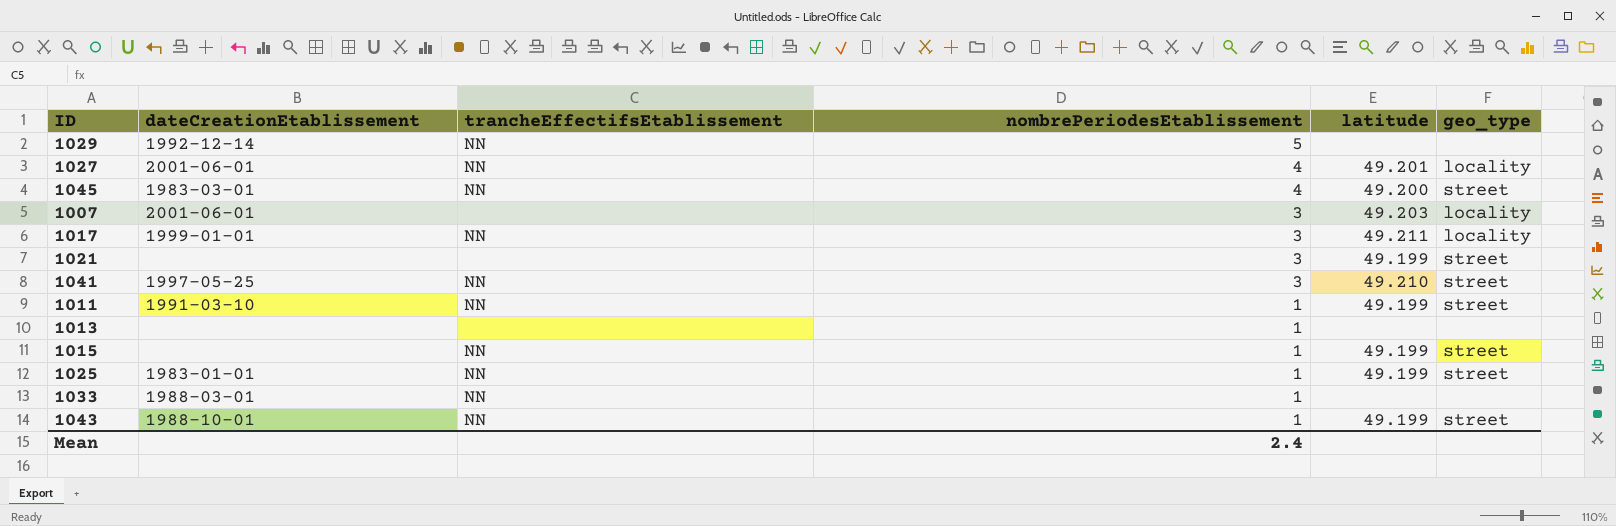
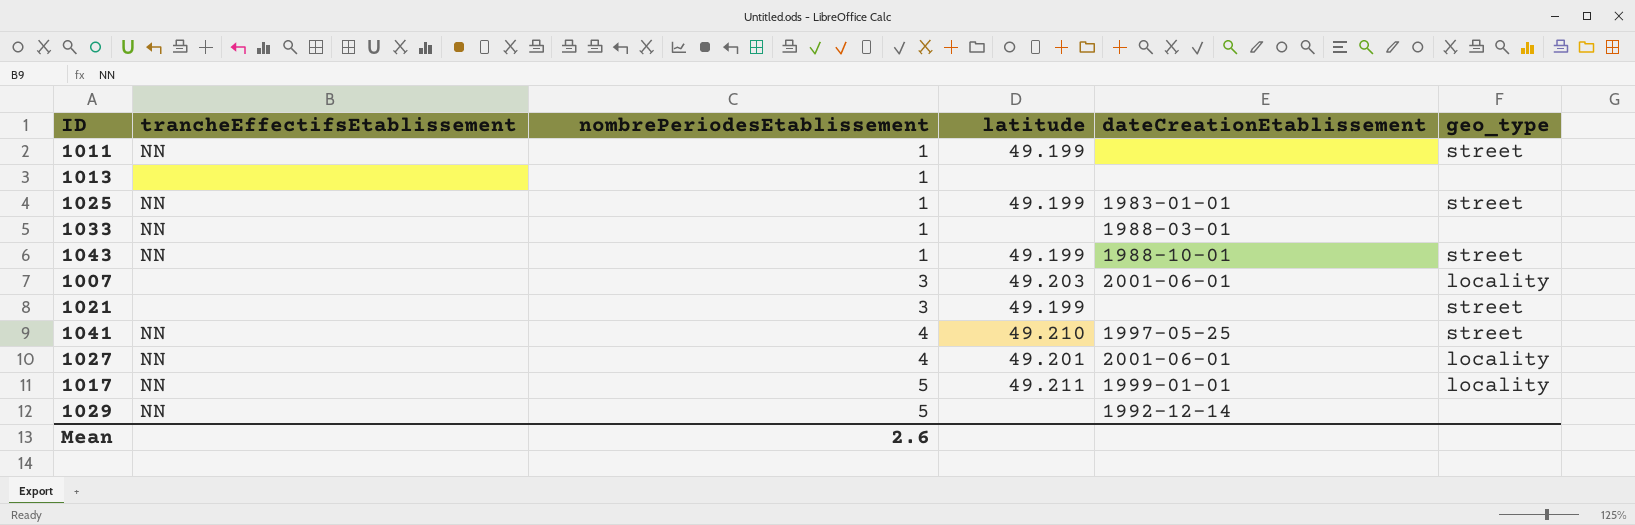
row order: nombrePeriodesEtablissement descending -> nombrePeriodesEtablissement ascending
column dateCreationEtablissement | position: 2 -> 5
row 1045: 1983-03-01 | NN | 4 | 49.200 | street -> none
row 1015: none | NN | 1 | 49.199 | street -> none
1011 | dateCreationEtablissement: 1991-03-10 -> none
1041 | nombrePeriodesEtablissement: 3 -> 4
1017 | nombrePeriodesEtablissement: 3 -> 5
Mean | nombrePeriodesEtablissement: 2.4 -> 2.6

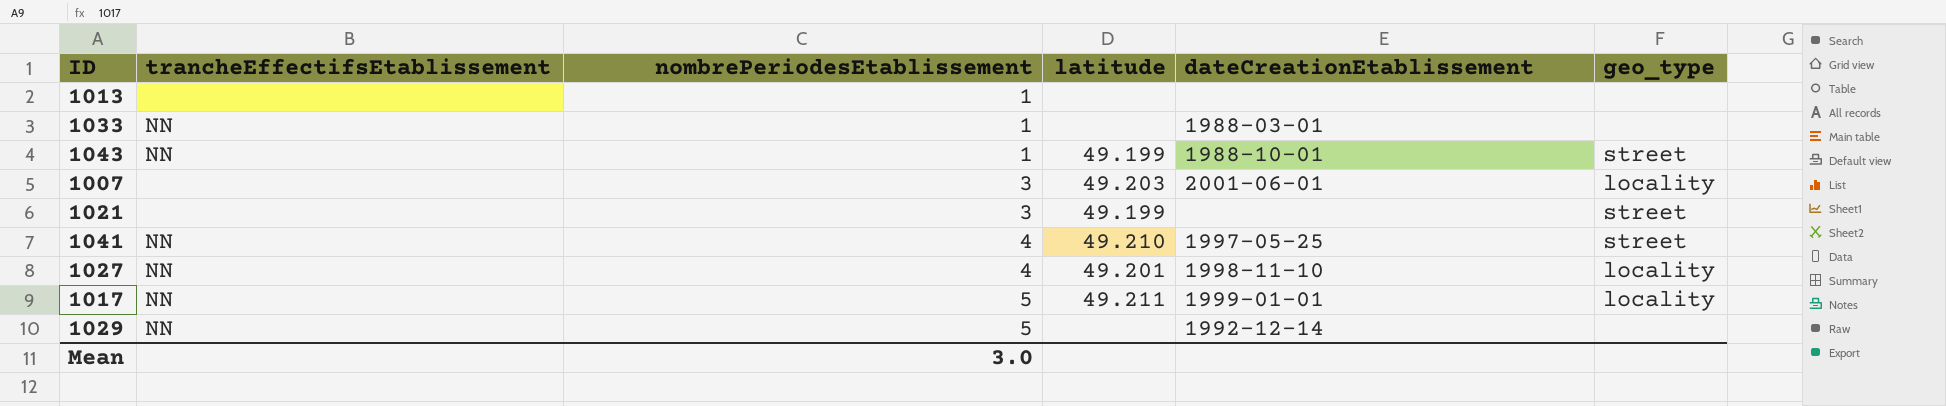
row 1011: NN | 1 | 49.199 | none | street -> none
row 1025: NN | 1 | 49.199 | 1983-01-01 | street -> none
1027 | dateCreationEtablissement: 2001-06-01 -> 1998-11-10
Mean | nombrePeriodesEtablissement: 2.6 -> 3.0

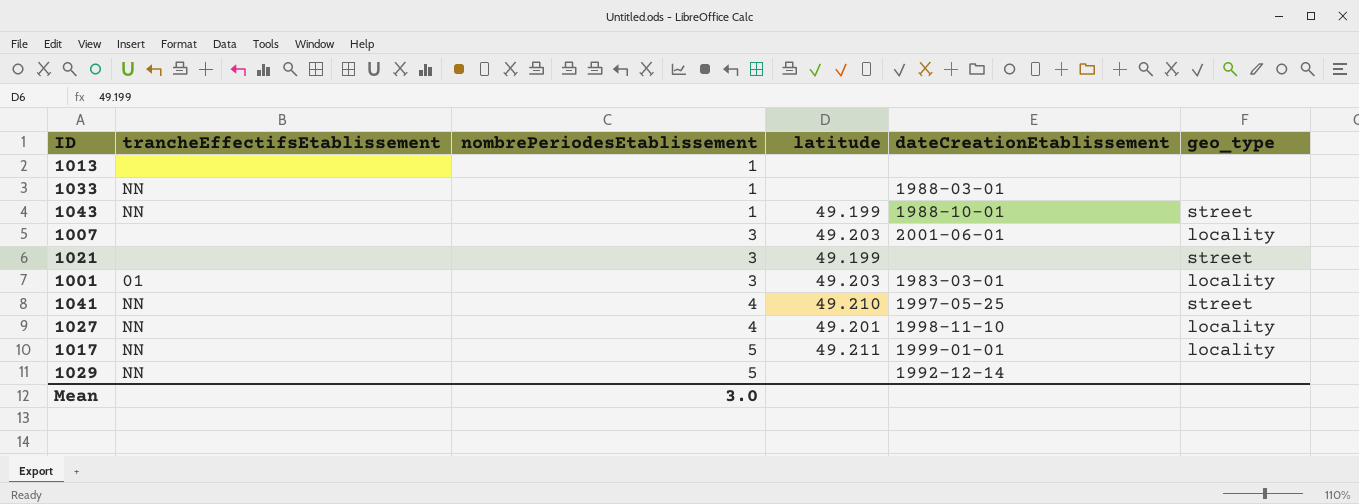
row 1001: none -> 01 | 3 | 49.203 | 1983-03-01 | locality

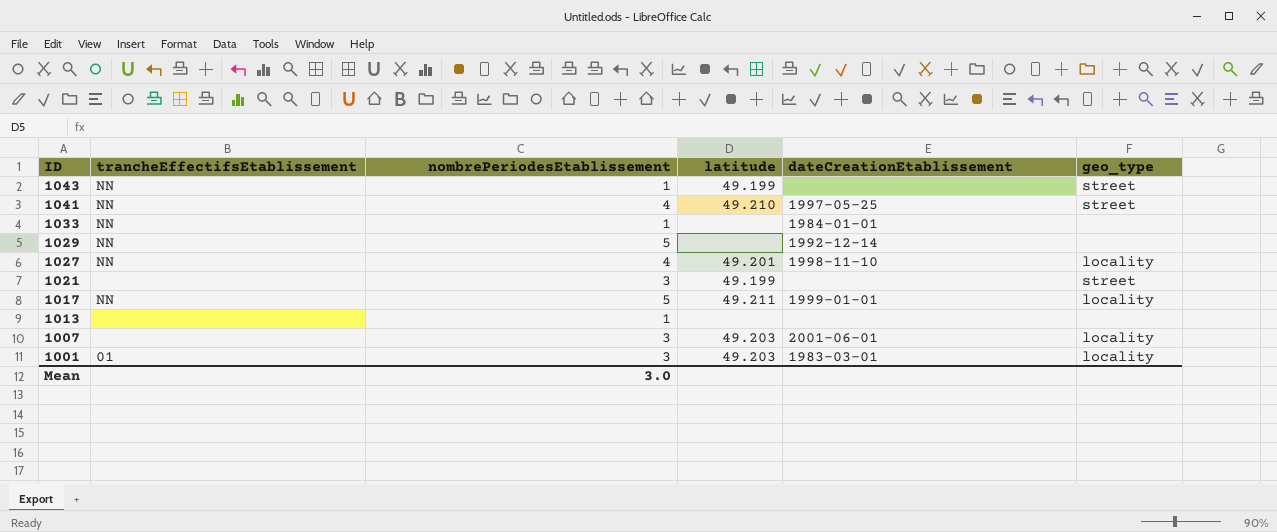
row order: nombrePeriodesEtablissement ascending -> ID descending
1043 | dateCreationEtablissement: 1988-10-01 -> none
1033 | dateCreationEtablissement: 1988-03-01 -> 1984-01-01

